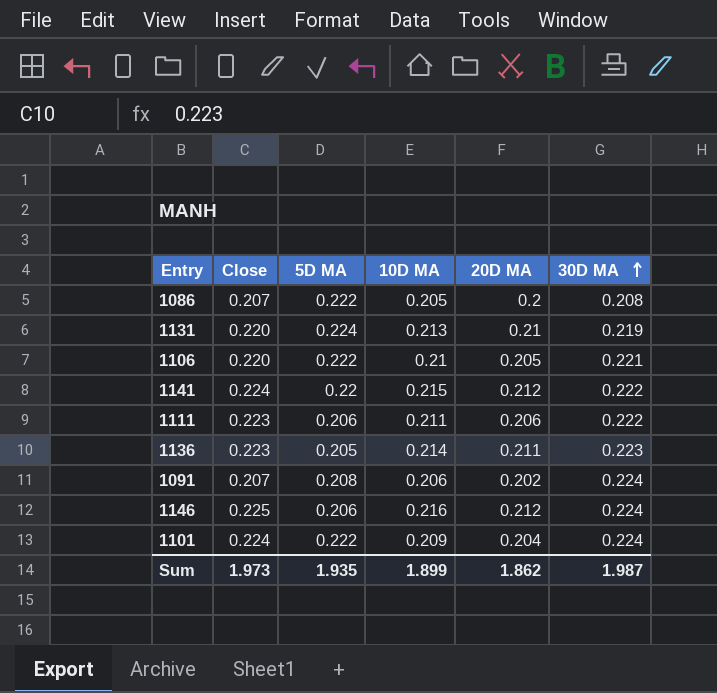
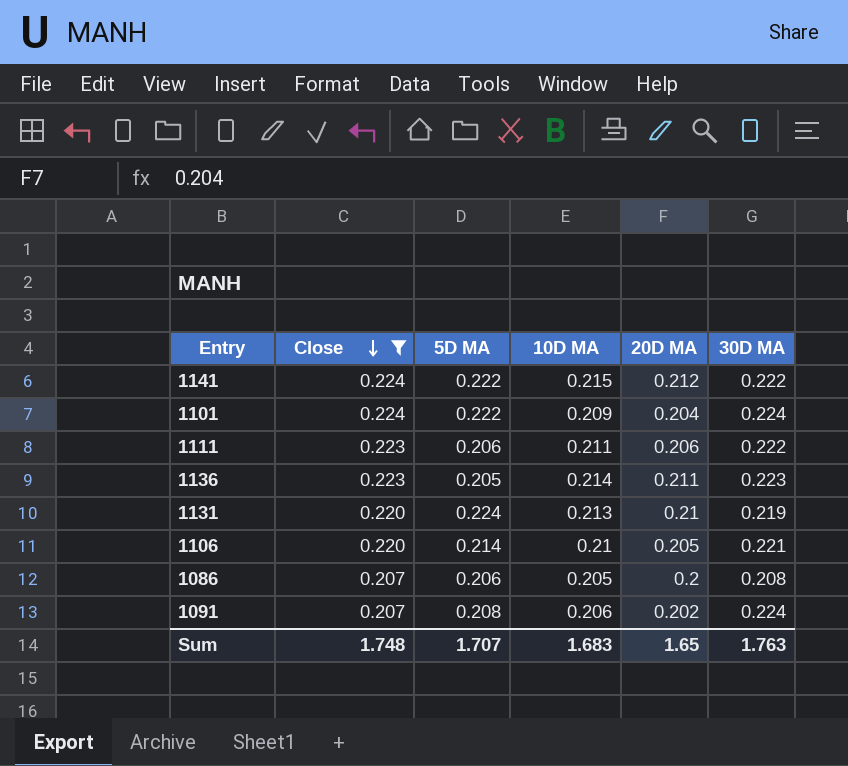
filter: none -> Close != 0.225
row order: 30D MA ascending -> Close descending
1141 | 5D MA: 0.22 -> 0.222
1106 | 5D MA: 0.222 -> 0.214
1086 | 5D MA: 0.222 -> 0.206
Sum | Close: 1.973 -> 1.748
Sum | 5D MA: 1.935 -> 1.707
Sum | 10D MA: 1.899 -> 1.683
Sum | 20D MA: 1.862 -> 1.65
Sum | 30D MA: 1.987 -> 1.763

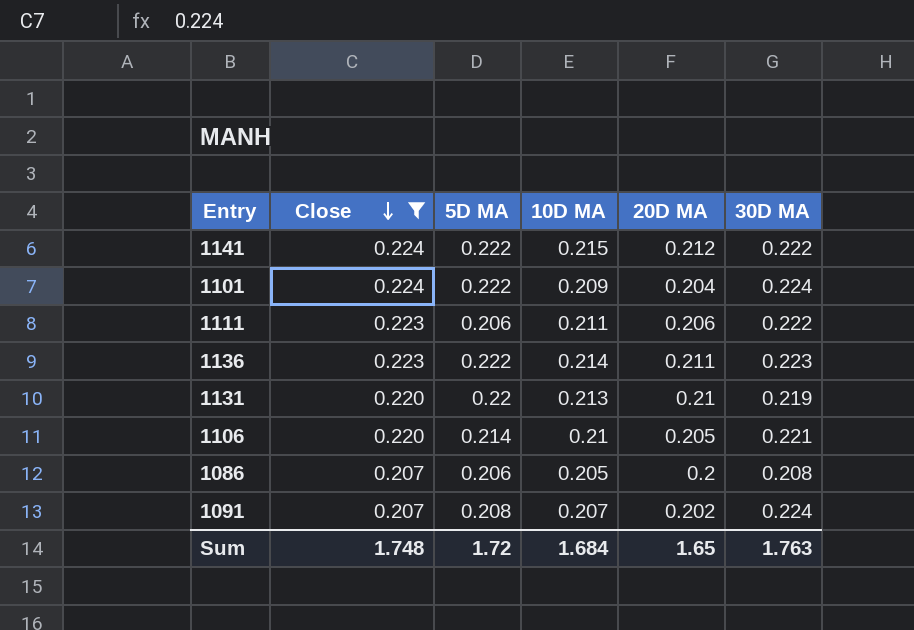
1136 | 5D MA: 0.205 -> 0.222
1131 | 5D MA: 0.224 -> 0.22
1091 | 10D MA: 0.206 -> 0.207
Sum | 5D MA: 1.707 -> 1.72
Sum | 10D MA: 1.683 -> 1.684

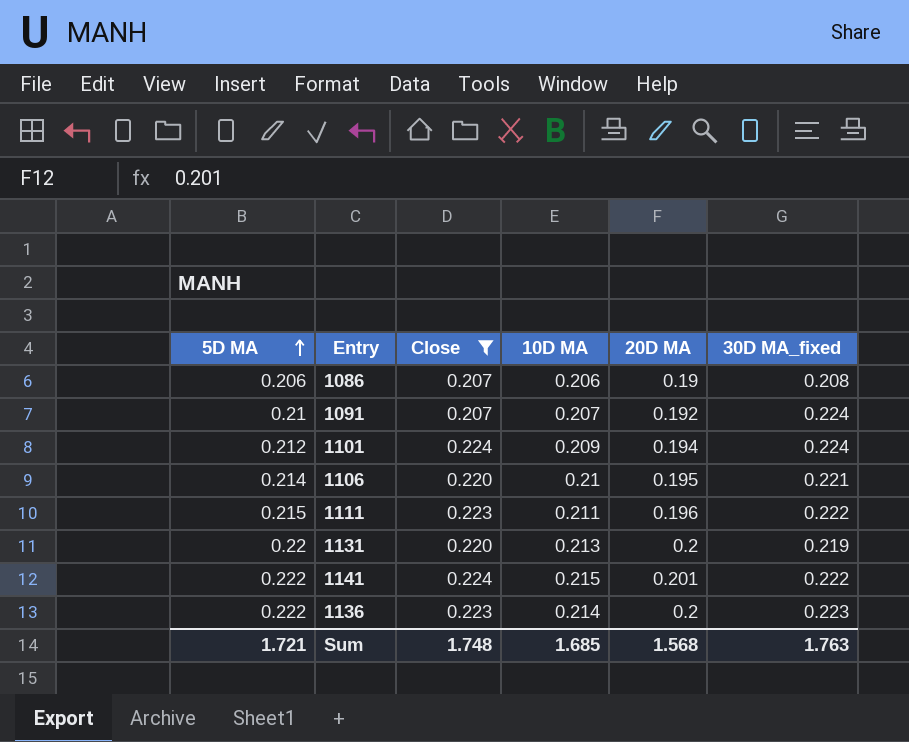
row order: Close descending -> 5D MA ascending
column 5D MA | position: 3 -> 1
column name: 30D MA -> 30D MA_fixed
1086 | 10D MA: 0.205 -> 0.206
1086 | 20D MA: 0.2 -> 0.19
1091 | 5D MA: 0.208 -> 0.21
1091 | 20D MA: 0.202 -> 0.192
1101 | 5D MA: 0.222 -> 0.212
1101 | 20D MA: 0.204 -> 0.194
1106 | 20D MA: 0.205 -> 0.195
1111 | 5D MA: 0.206 -> 0.215
1111 | 20D MA: 0.206 -> 0.196
1131 | 20D MA: 0.21 -> 0.2
1141 | 20D MA: 0.212 -> 0.201
1136 | 20D MA: 0.211 -> 0.2
Sum | 5D MA: 1.72 -> 1.721
Sum | 10D MA: 1.684 -> 1.685
Sum | 20D MA: 1.65 -> 1.568

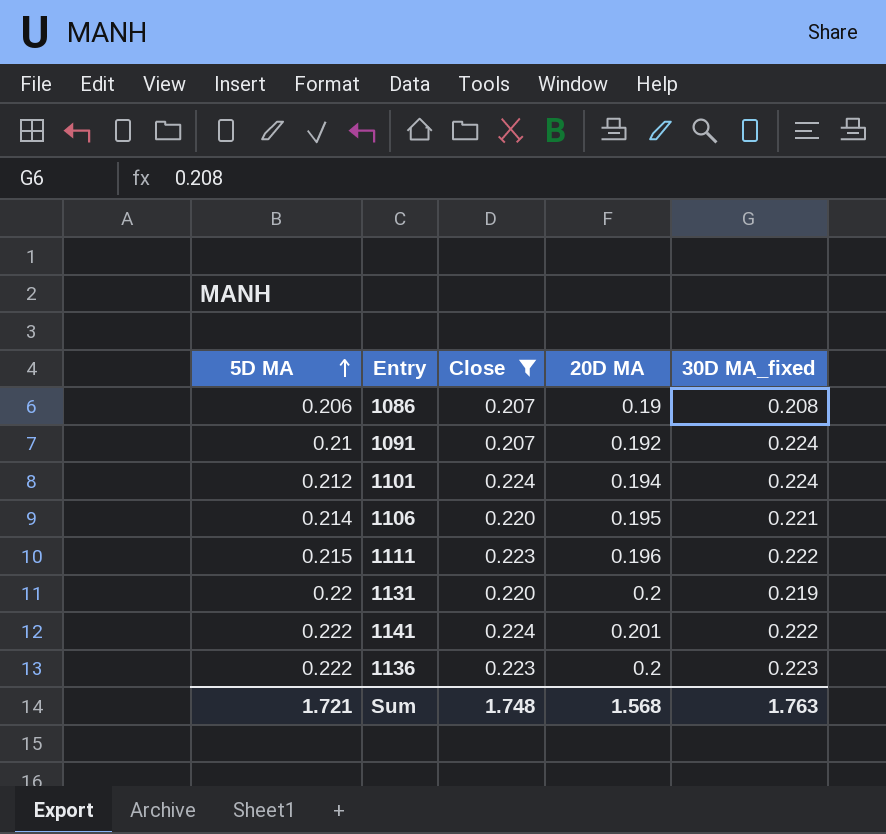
column 10D MA | position: 4 -> none

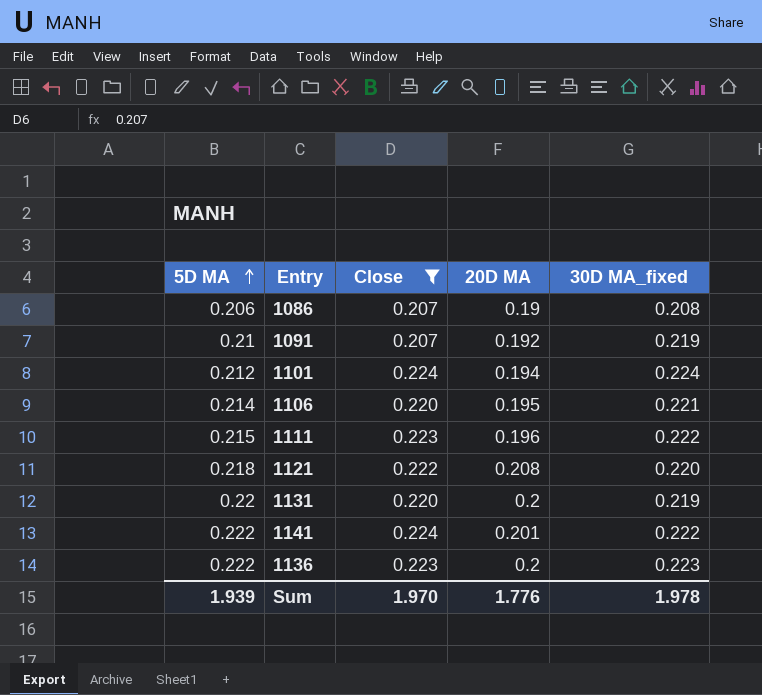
1091 | 30D MA_fixed: 0.224 -> 0.219
row 1121: none -> 0.218 | 0.222 | 0.208 | 0.220
Sum | 5D MA: 1.721 -> 1.939
Sum | Close: 1.748 -> 1.970
Sum | 20D MA: 1.568 -> 1.776
Sum | 30D MA_fixed: 1.763 -> 1.978

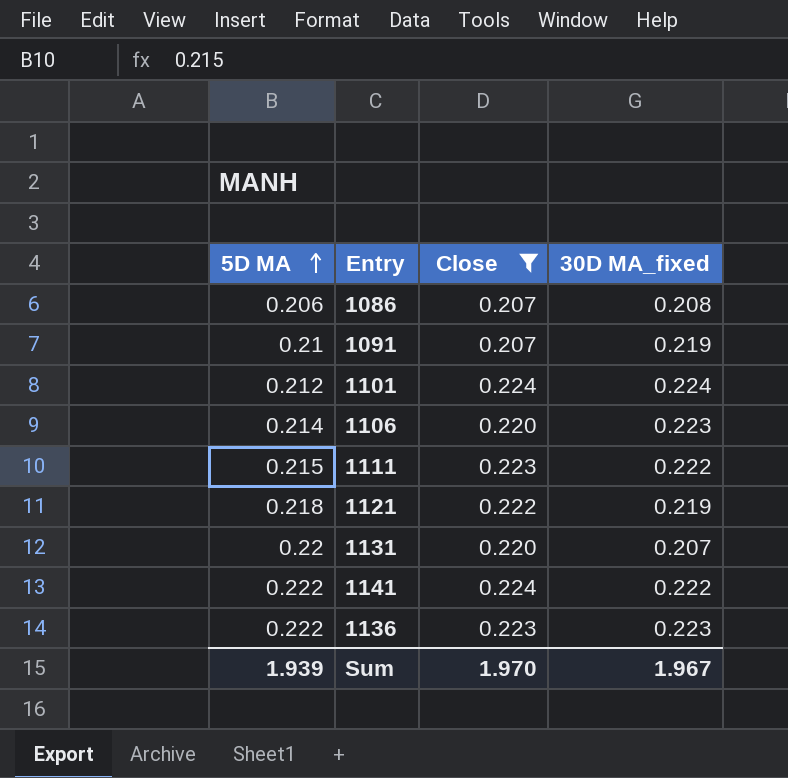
column 20D MA | position: 4 -> none
1106 | 30D MA_fixed: 0.221 -> 0.223
1121 | 30D MA_fixed: 0.220 -> 0.219
1131 | 30D MA_fixed: 0.219 -> 0.207
Sum | 30D MA_fixed: 1.978 -> 1.967

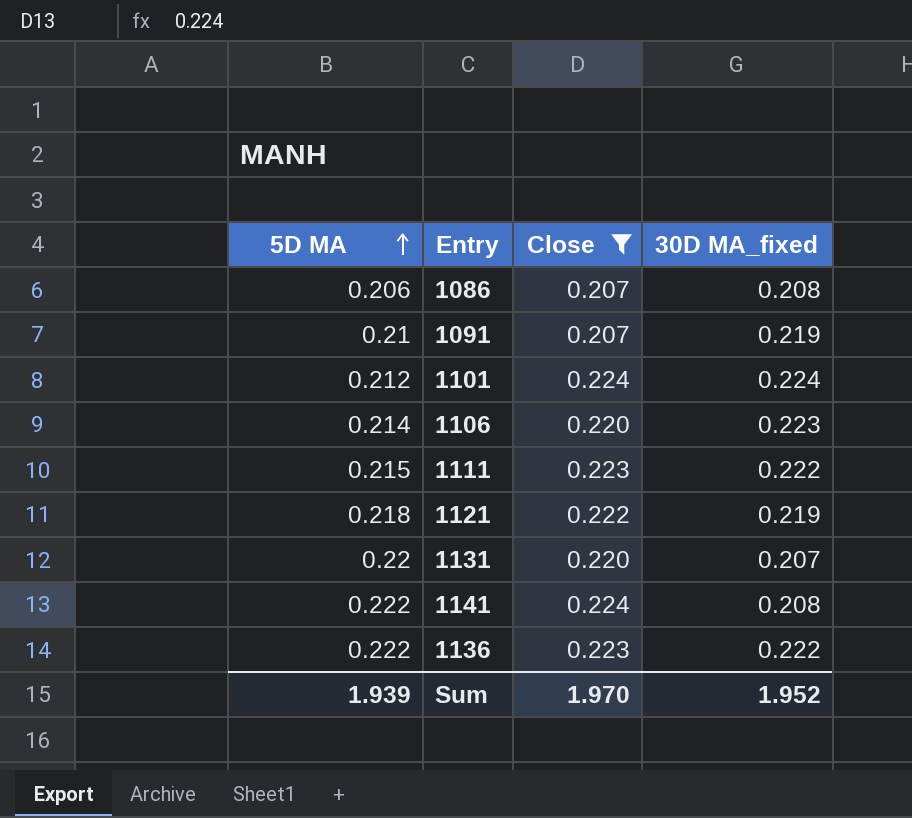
1141 | 30D MA_fixed: 0.222 -> 0.208
1136 | 30D MA_fixed: 0.223 -> 0.222
Sum | 30D MA_fixed: 1.967 -> 1.952

